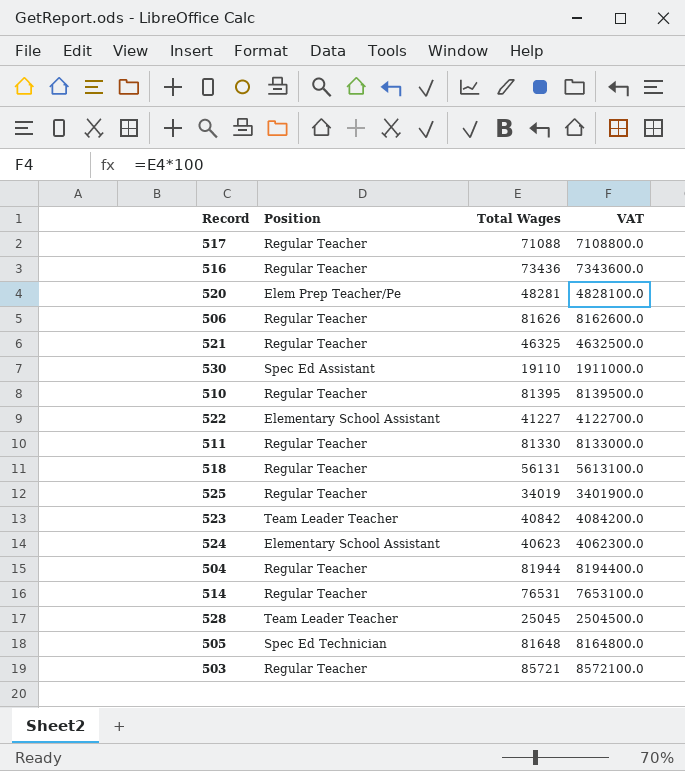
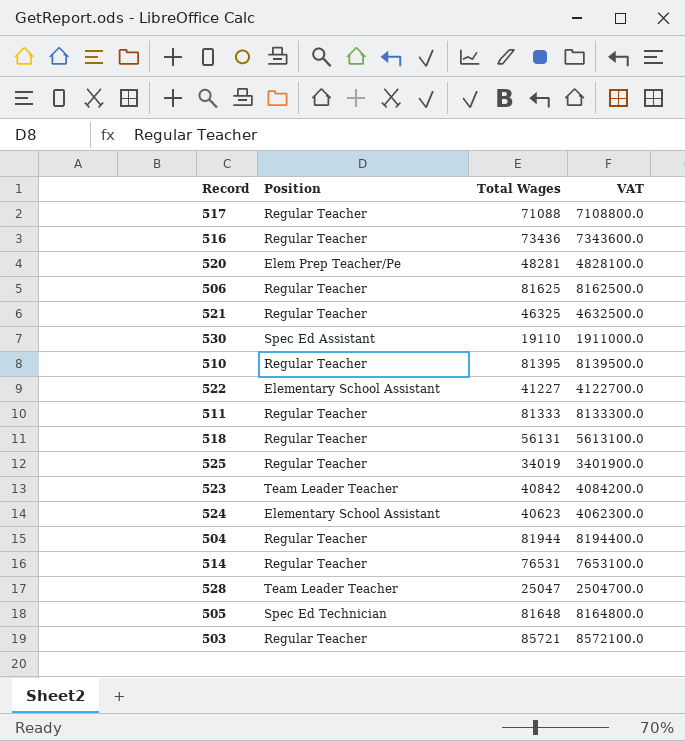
506 | Total Wages: 81626 -> 81625
506 | VAT: 8162600.0 -> 8162500.0
511 | Total Wages: 81330 -> 81333
511 | VAT: 8133000.0 -> 8133300.0
528 | Total Wages: 25045 -> 25047
528 | VAT: 2504500.0 -> 2504700.0

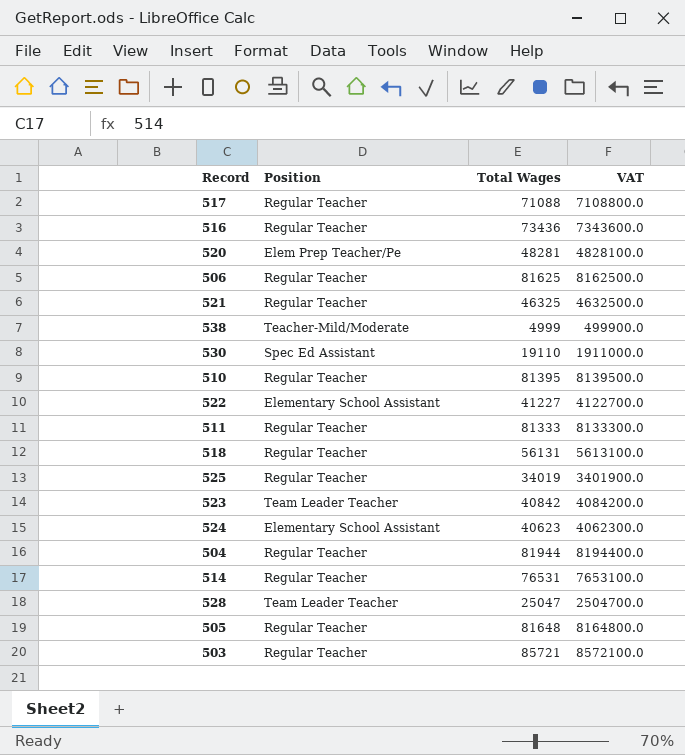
row 538: none -> Teacher-Mild/Moderate | 4999 | 499900.0
505 | Position: Spec Ed Technician -> Regular Teacher

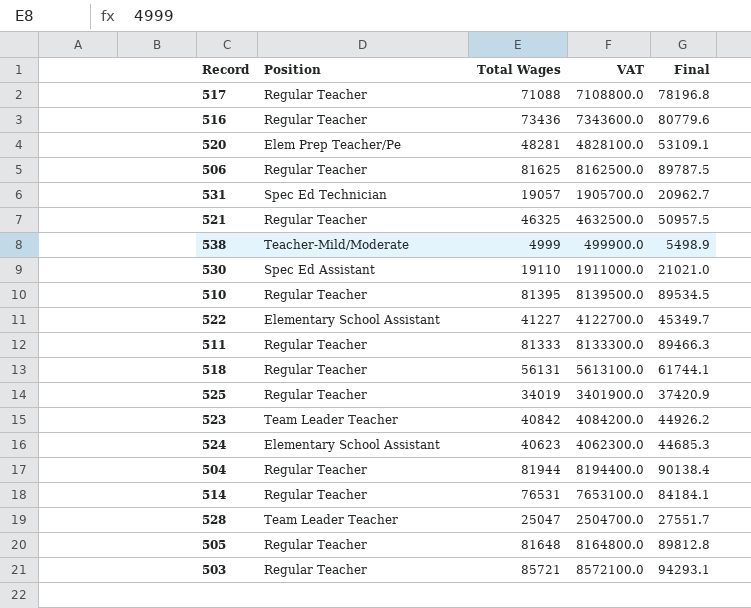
column Final | formula: none -> [Total Wages] * 1.1
row 531: none -> Spec Ed Technician | 19057 | 1905700.0 | 20962.7

